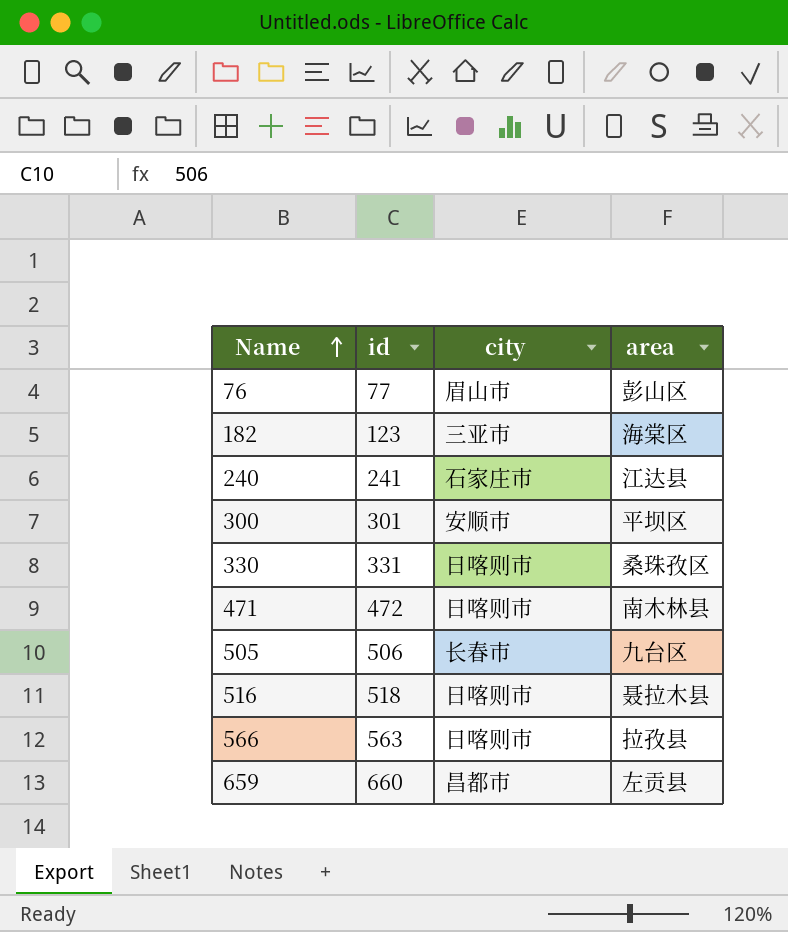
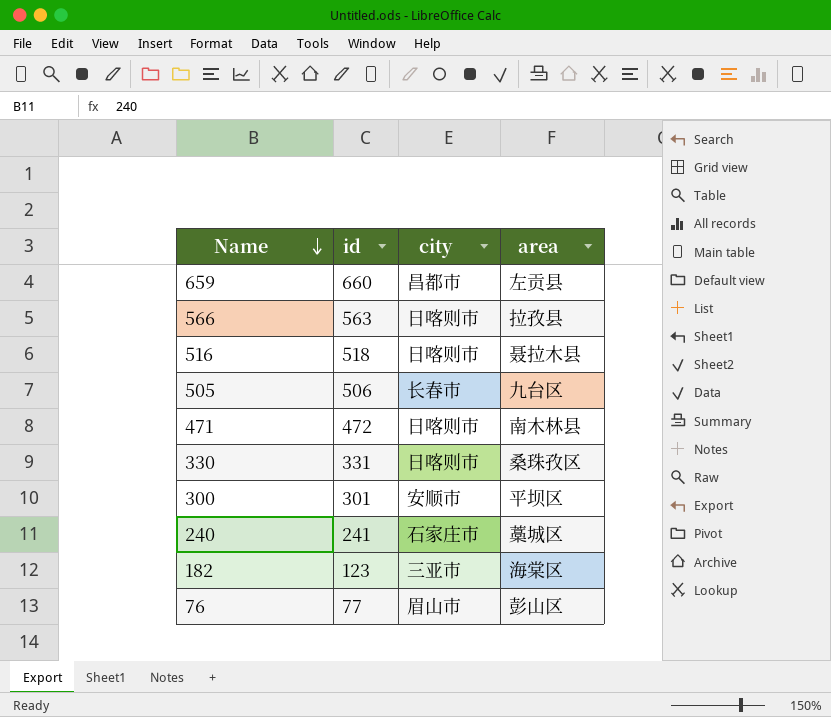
row order: Name ascending -> Name descending
240 | area: 江达县 -> 藁城区

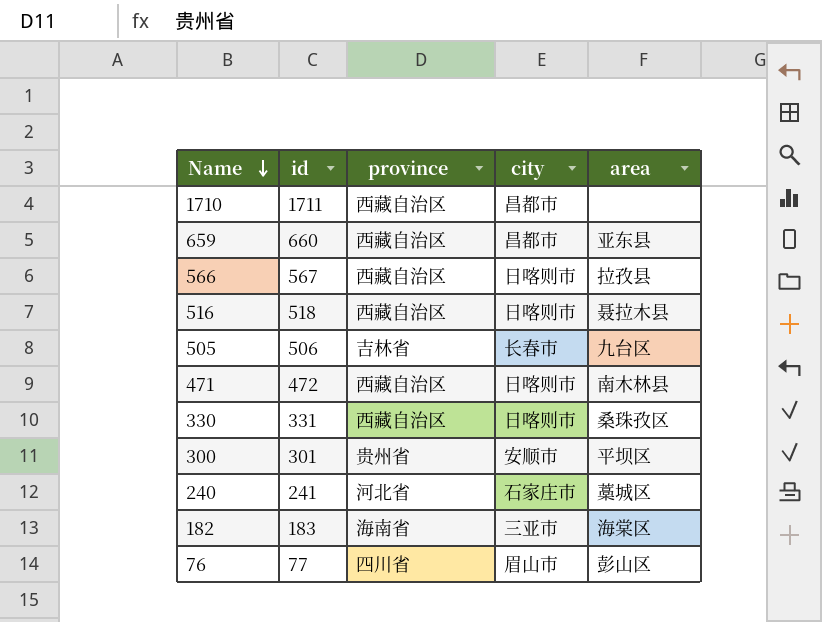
column province | position: none -> 3
row 1710: none -> 1711 | 西藏自治区 | 昌都市 | none
659 | area: 左贡县 -> 亚东县
566 | id: 563 -> 567
182 | id: 123 -> 183

